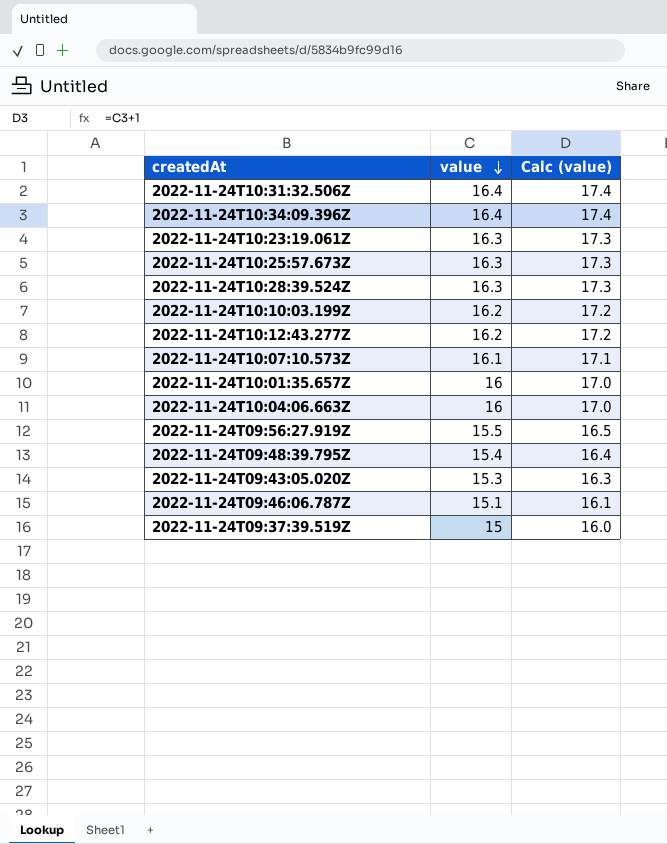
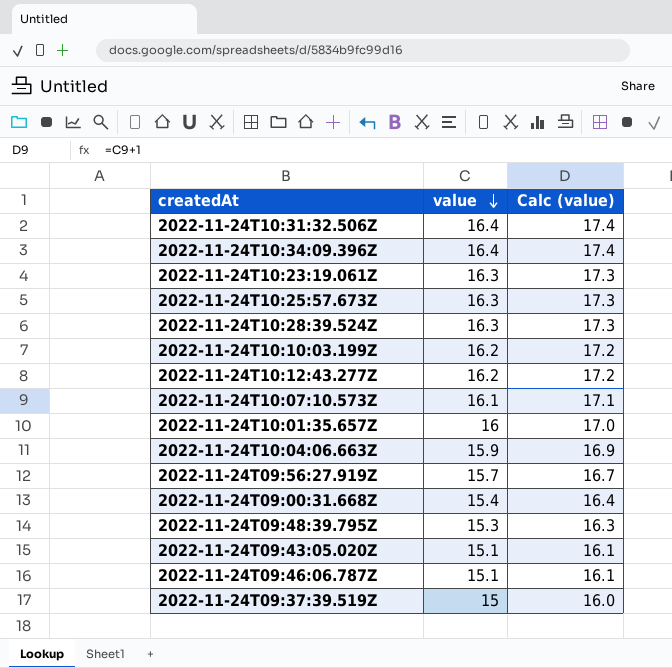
2022-11-24T10:04:06.663Z | value: 16 -> 15.9
2022-11-24T10:04:06.663Z | Calc (value): 17.0 -> 16.9
2022-11-24T09:56:27.919Z | value: 15.5 -> 15.7
2022-11-24T09:56:27.919Z | Calc (value): 16.5 -> 16.7
row 2022-11-24T09:00:31.668Z: none -> 15.4 | 16.4
2022-11-24T09:48:39.795Z | value: 15.4 -> 15.3
2022-11-24T09:48:39.795Z | Calc (value): 16.4 -> 16.3
2022-11-24T09:43:05.020Z | value: 15.3 -> 15.1
2022-11-24T09:43:05.020Z | Calc (value): 16.3 -> 16.1

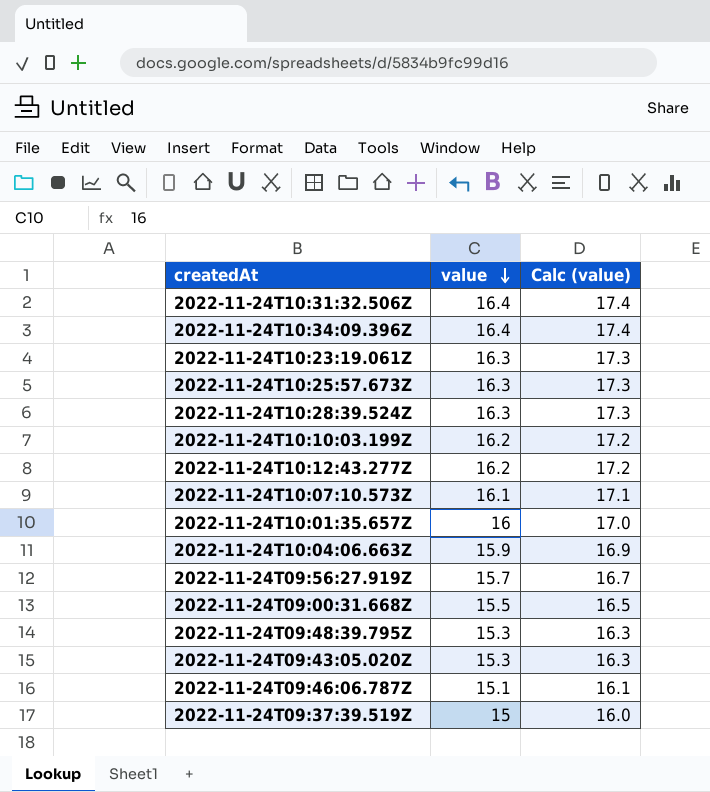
2022-11-24T09:00:31.668Z | value: 15.4 -> 15.5
2022-11-24T09:00:31.668Z | Calc (value): 16.4 -> 16.5
2022-11-24T09:43:05.020Z | value: 15.1 -> 15.3
2022-11-24T09:43:05.020Z | Calc (value): 16.1 -> 16.3

